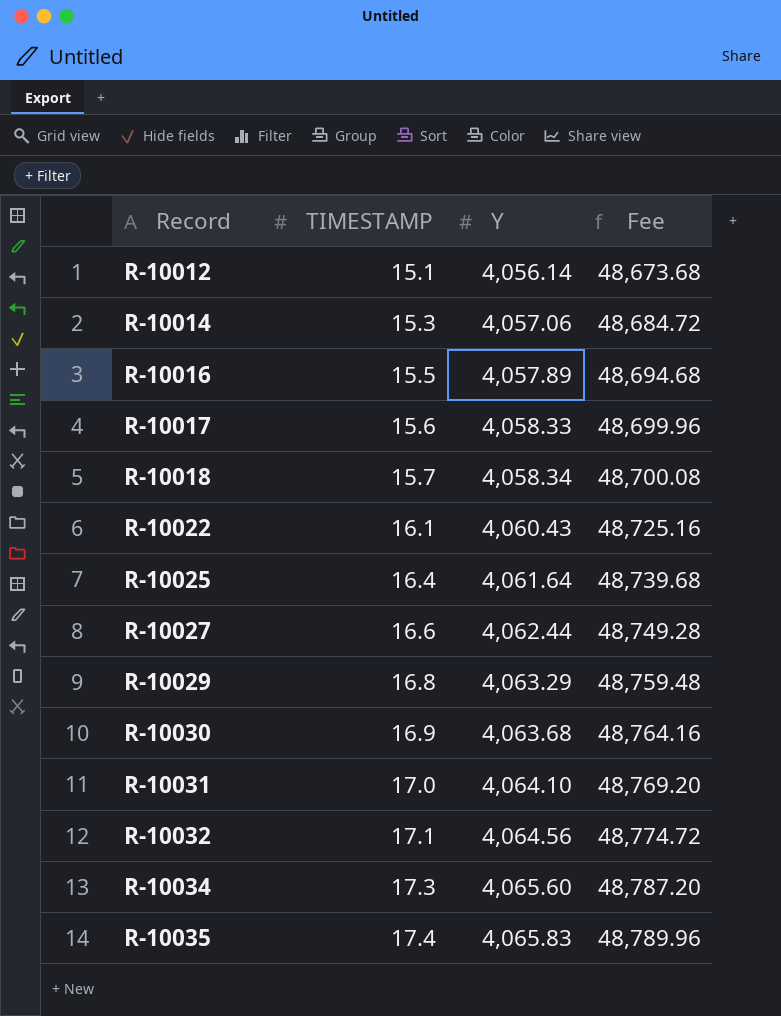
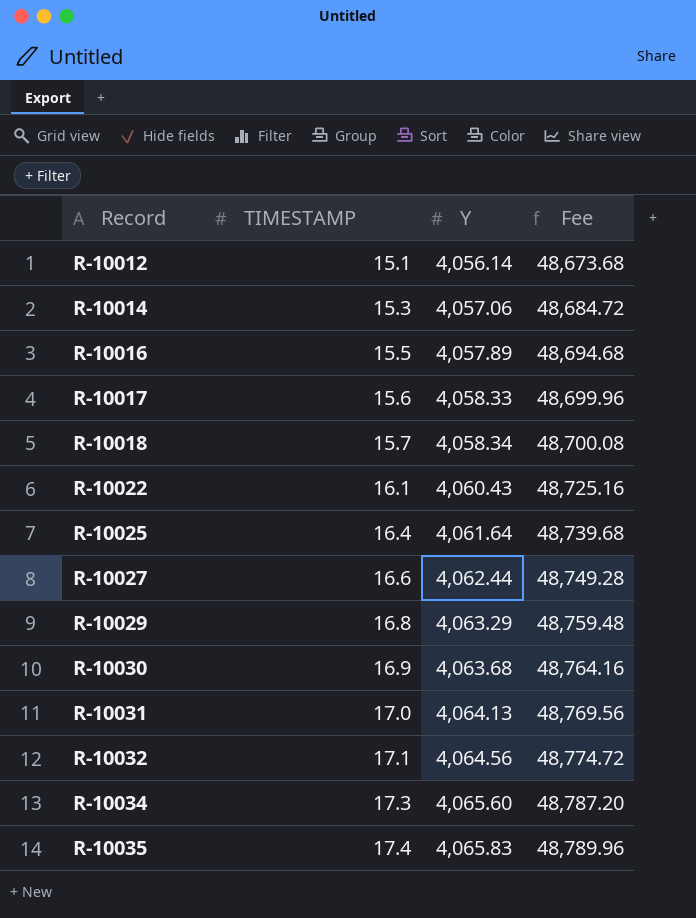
R-10031 | Y: 4,064.10 -> 4,064.13
R-10031 | Fee: 48,769.20 -> 48,769.56

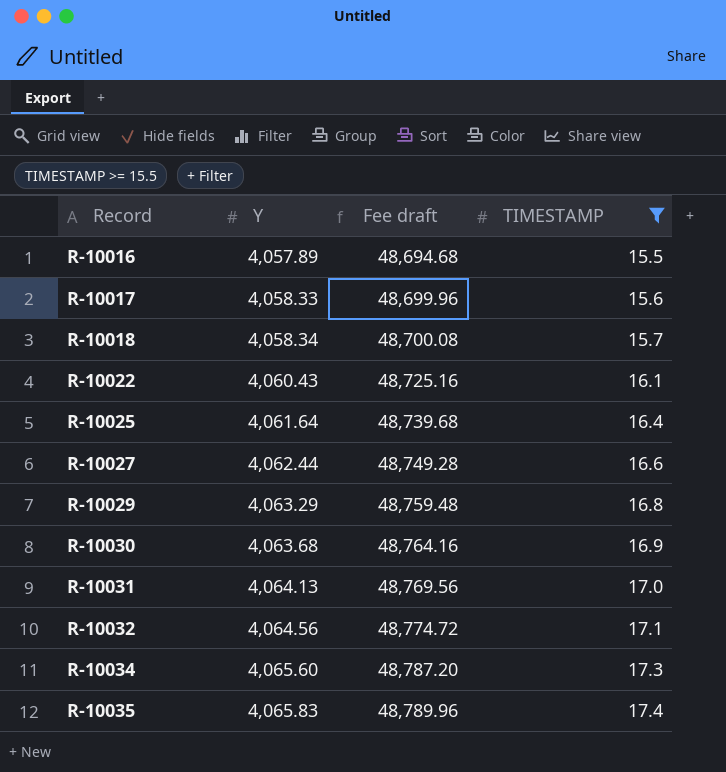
filter: none -> TIMESTAMP >= 15.5
column name: Fee -> Fee draft
column TIMESTAMP | position: 2 -> 4

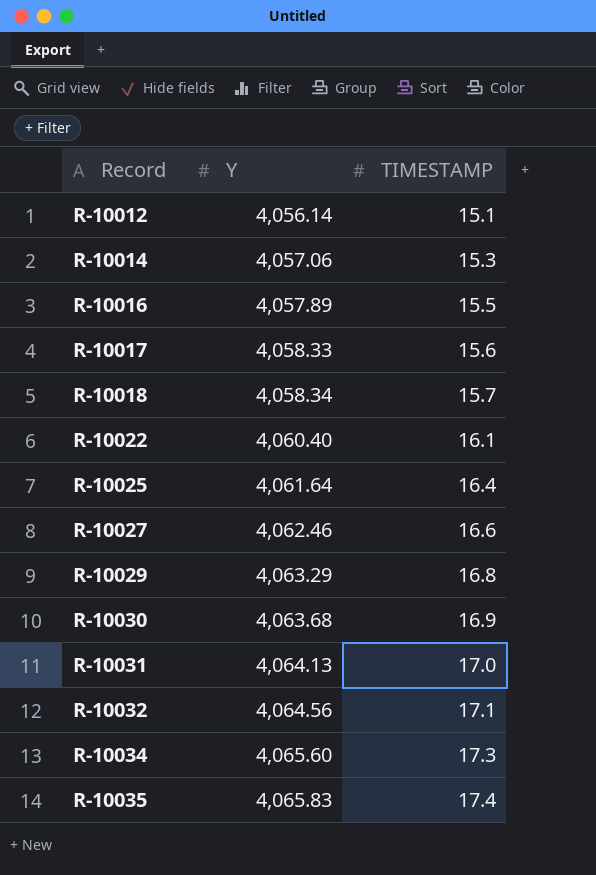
filter: TIMESTAMP >= 15.5 -> none
column Fee draft | formula: [Y] * 12 -> none
R-10022 | Y: 4,060.43 -> 4,060.40
R-10027 | Y: 4,062.44 -> 4,062.46

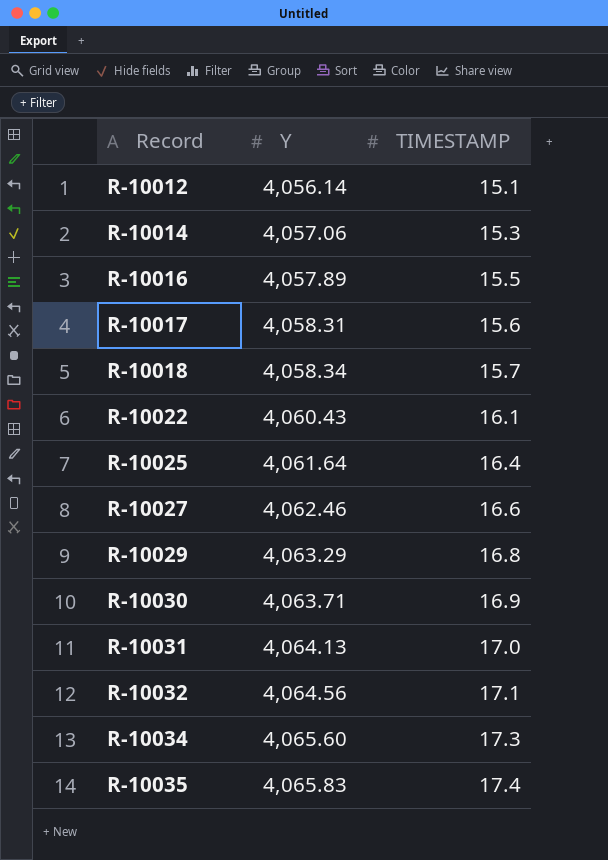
R-10017 | Y: 4,058.33 -> 4,058.31
R-10022 | Y: 4,060.40 -> 4,060.43
R-10030 | Y: 4,063.68 -> 4,063.71

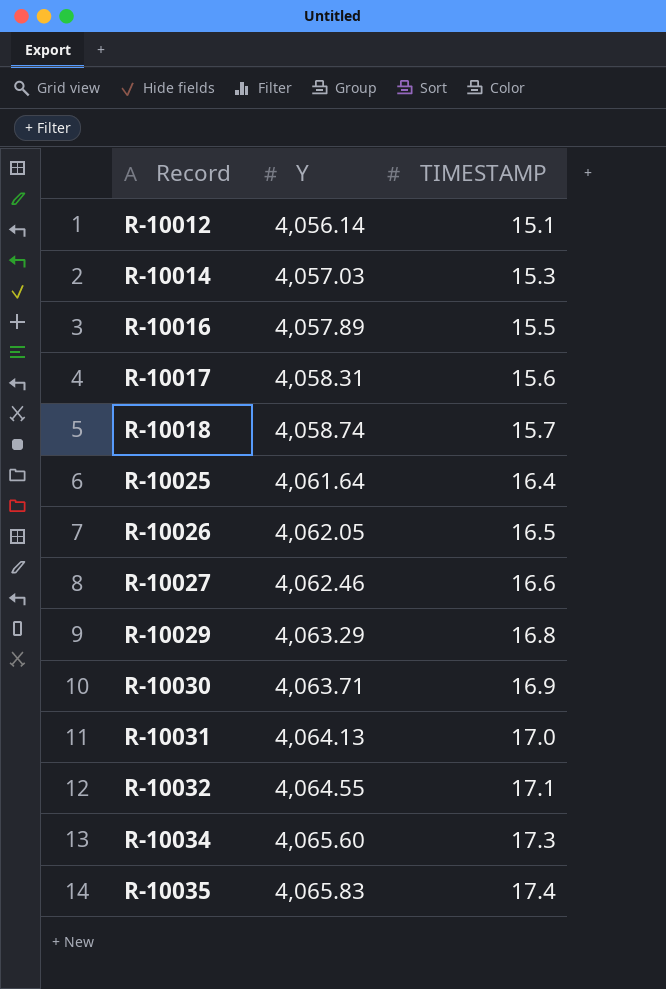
row R-10022: 4,060.43 | 16.1 -> none
R-10014 | Y: 4,057.06 -> 4,057.03
R-10018 | Y: 4,058.34 -> 4,058.74
row R-10026: none -> 4,062.05 | 16.5
R-10032 | Y: 4,064.56 -> 4,064.55

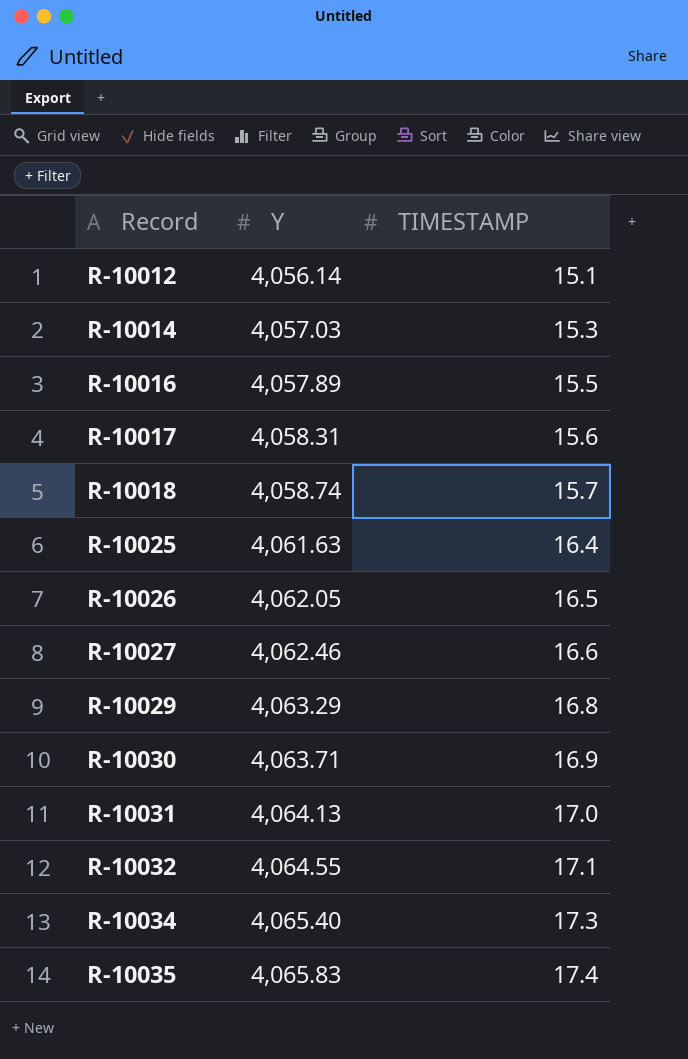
R-10025 | Y: 4,061.64 -> 4,061.63
R-10034 | Y: 4,065.60 -> 4,065.40

